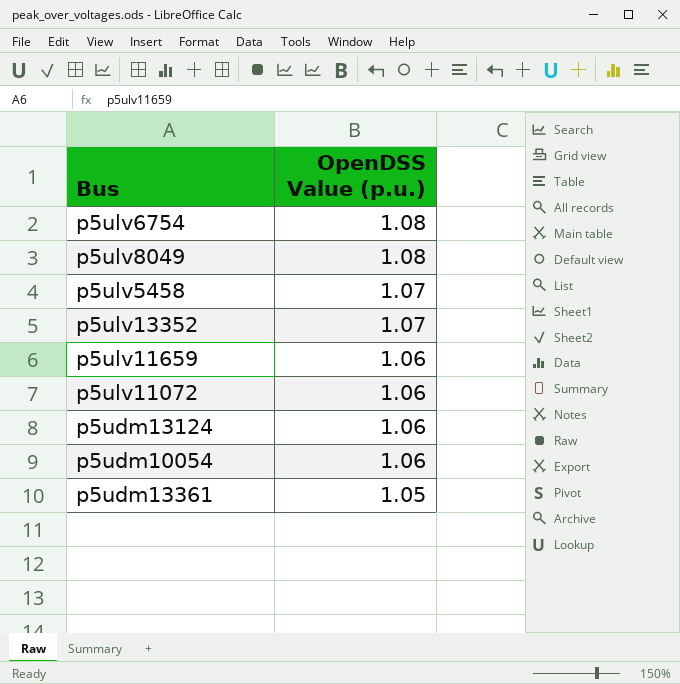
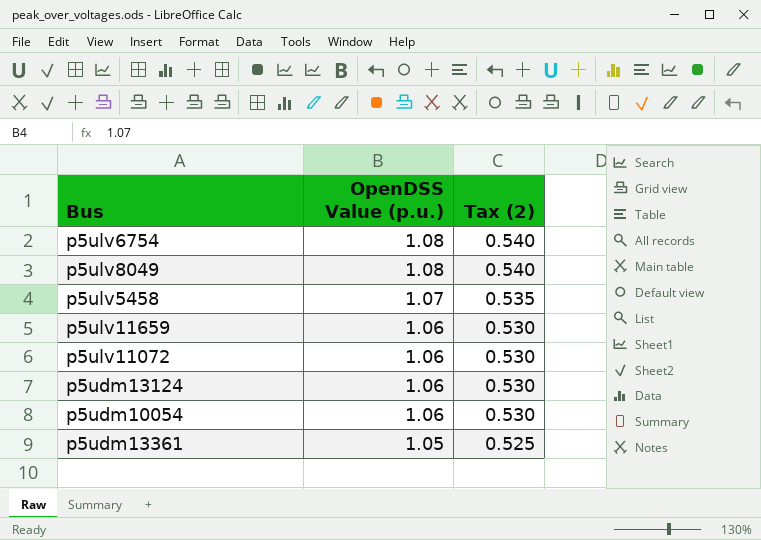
column Tax (2) | formula: none -> [OpenDSS Value (p.u.)] * 0.5
row p5ulv13352: 1.07 -> none

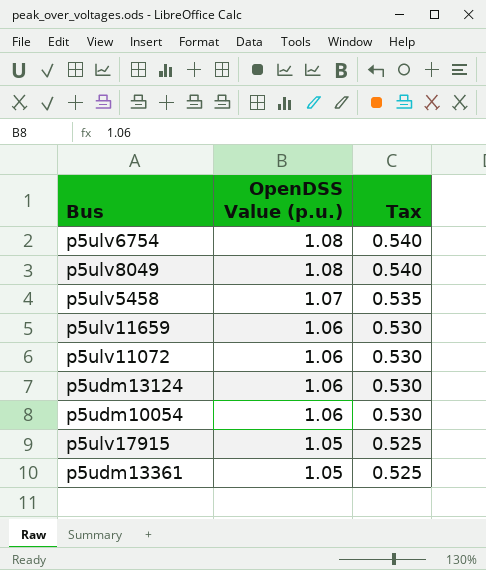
column name: Tax (2) -> Tax
row p5ulv17915: none -> 1.05 | 0.525

